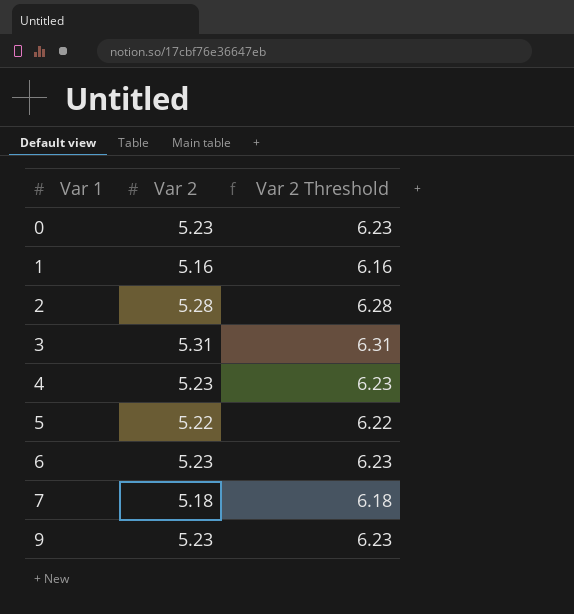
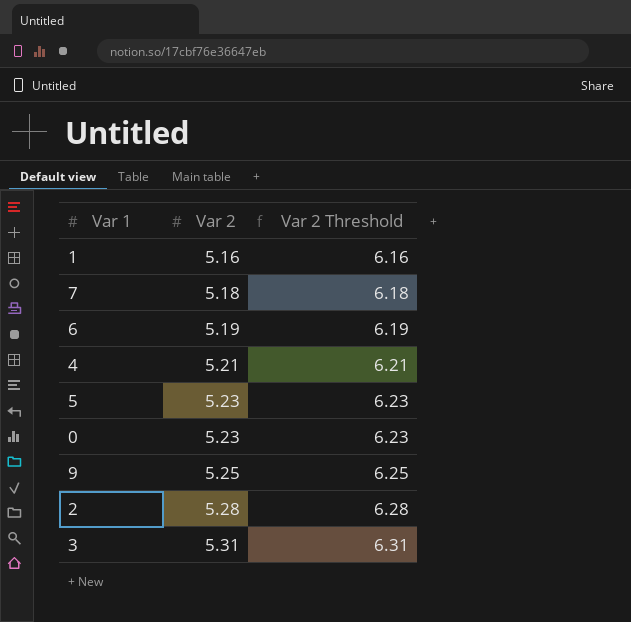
row order: Var 1 ascending -> Var 2 ascending
6 | Var 2: 5.23 -> 5.19
6 | Var 2 Threshold: 6.23 -> 6.19
4 | Var 2: 5.23 -> 5.21
4 | Var 2 Threshold: 6.23 -> 6.21
5 | Var 2: 5.22 -> 5.23
5 | Var 2 Threshold: 6.22 -> 6.23
9 | Var 2: 5.23 -> 5.25
9 | Var 2 Threshold: 6.23 -> 6.25

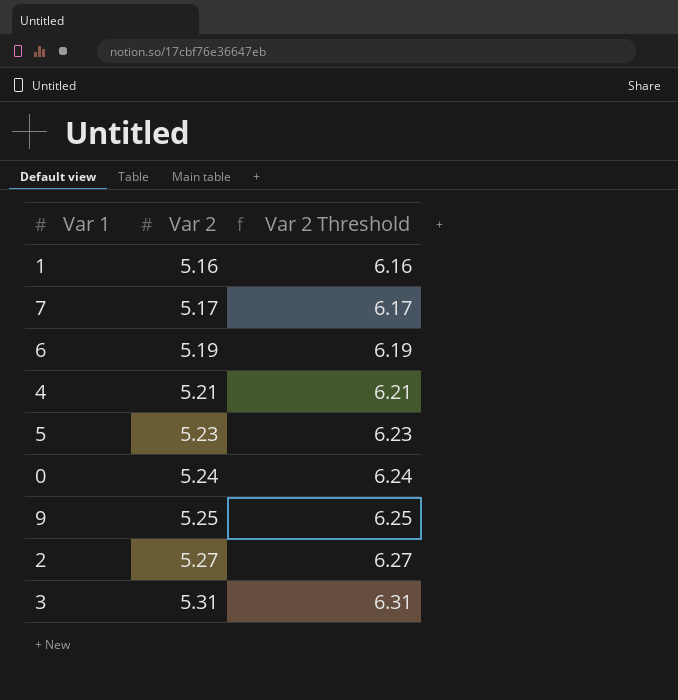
7 | Var 2: 5.18 -> 5.17
7 | Var 2 Threshold: 6.18 -> 6.17
0 | Var 2: 5.23 -> 5.24
0 | Var 2 Threshold: 6.23 -> 6.24
2 | Var 2: 5.28 -> 5.27
2 | Var 2 Threshold: 6.28 -> 6.27

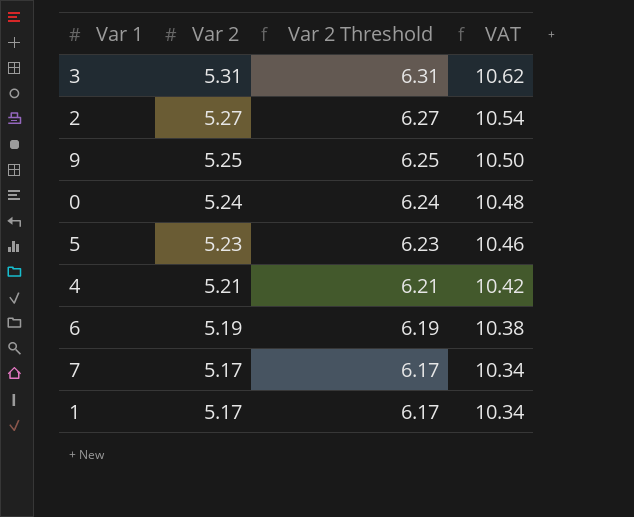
row order: Var 2 ascending -> Var 2 descending
column VAT | formula: none -> [Var 2] * 2
1 | Var 2: 5.16 -> 5.17
1 | Var 2 Threshold: 6.16 -> 6.17

